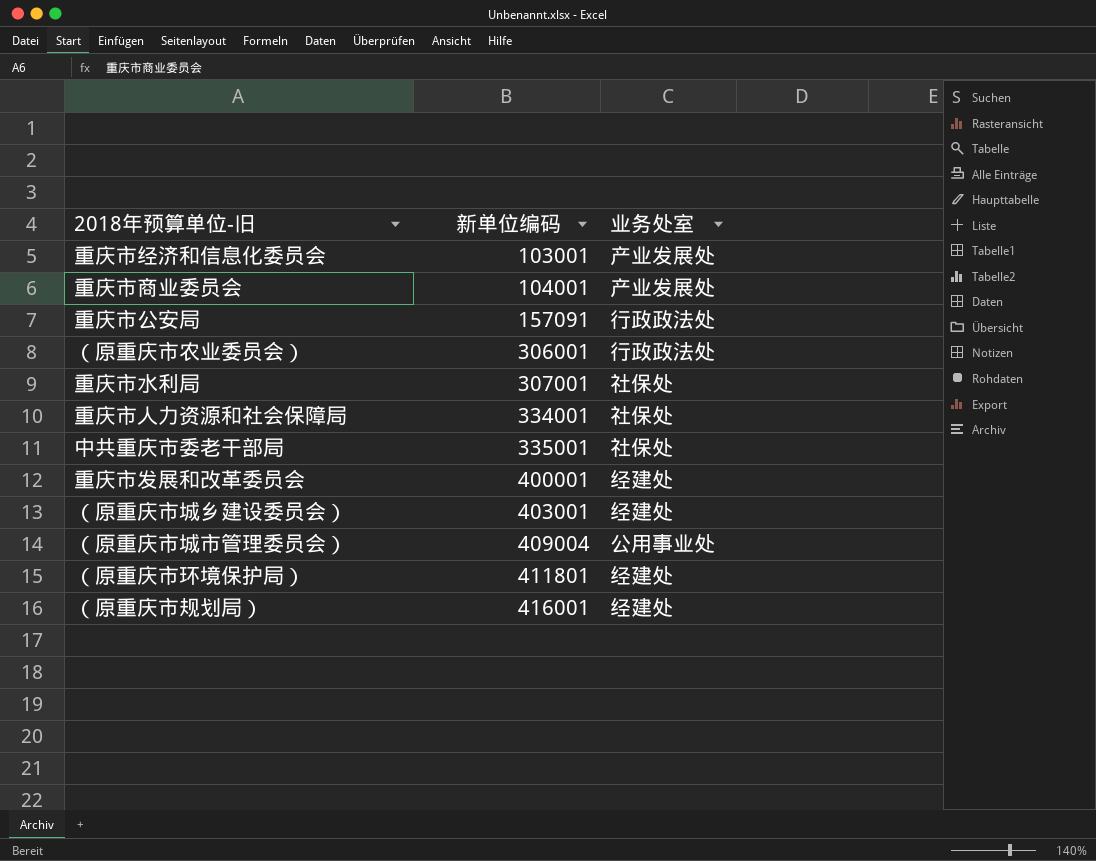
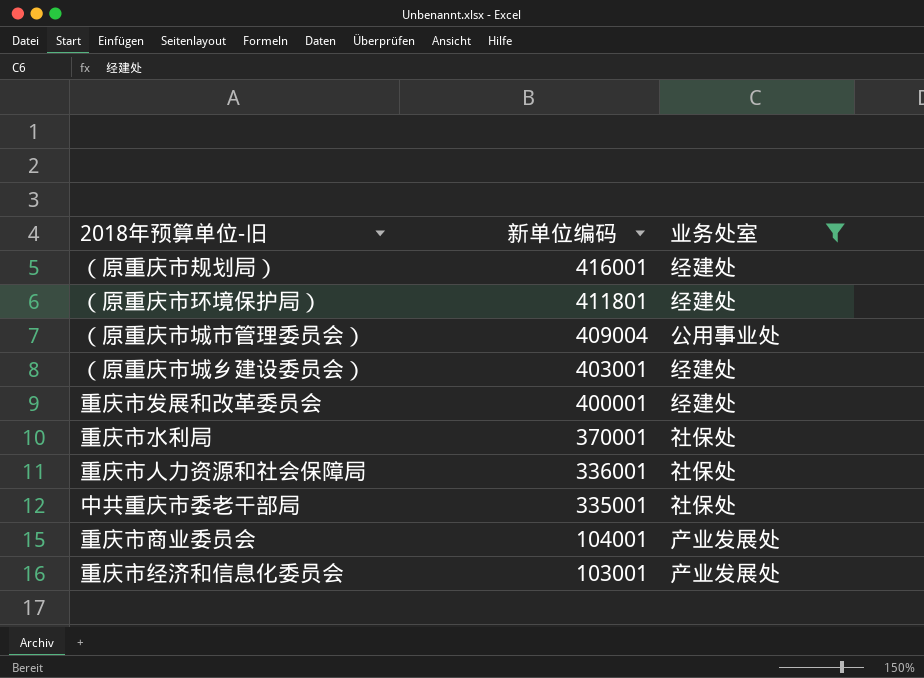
filter: none -> 业务处室 != 行政政法处
row order: 新单位编码 ascending -> 新单位编码 descending
重庆市水利局 | 新单位编码: 307001 -> 370001
重庆市人力资源和社会保障局 | 新单位编码: 334001 -> 336001

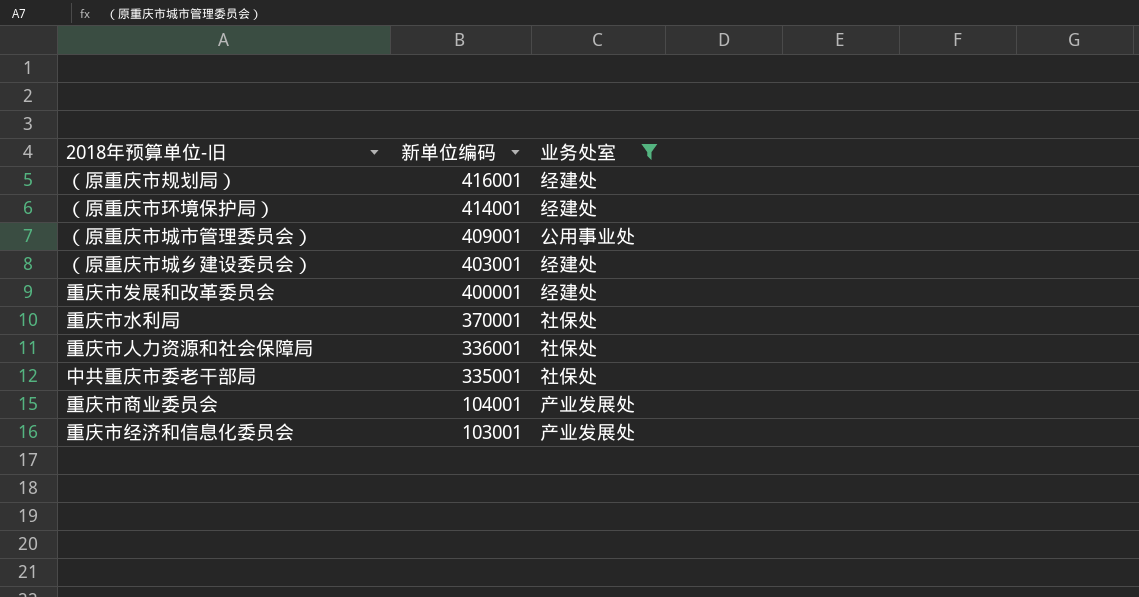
（原重庆市环境保护局） | 新单位编码: 411801 -> 414001
（原重庆市城市管理委员会） | 新单位编码: 409004 -> 409001

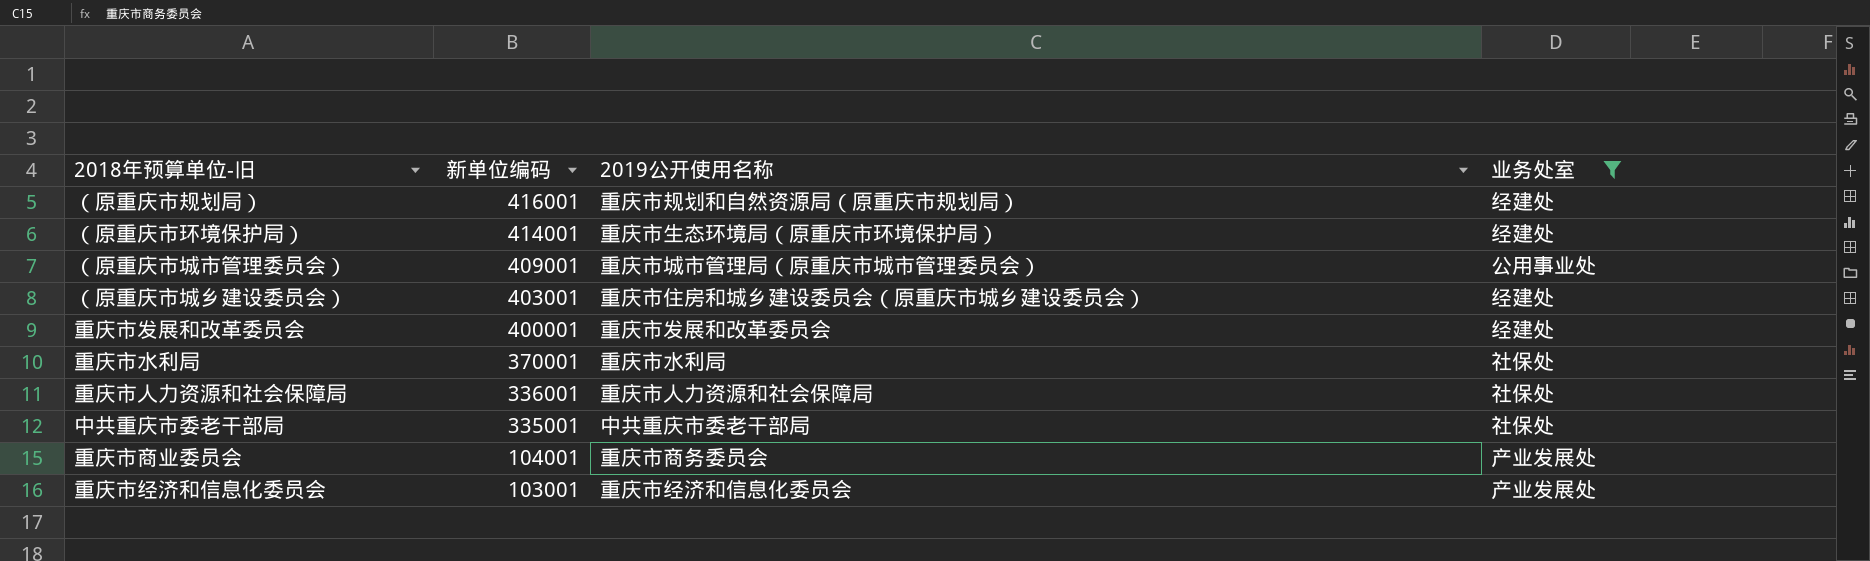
column 2019公开使用名称 | position: none -> 3

